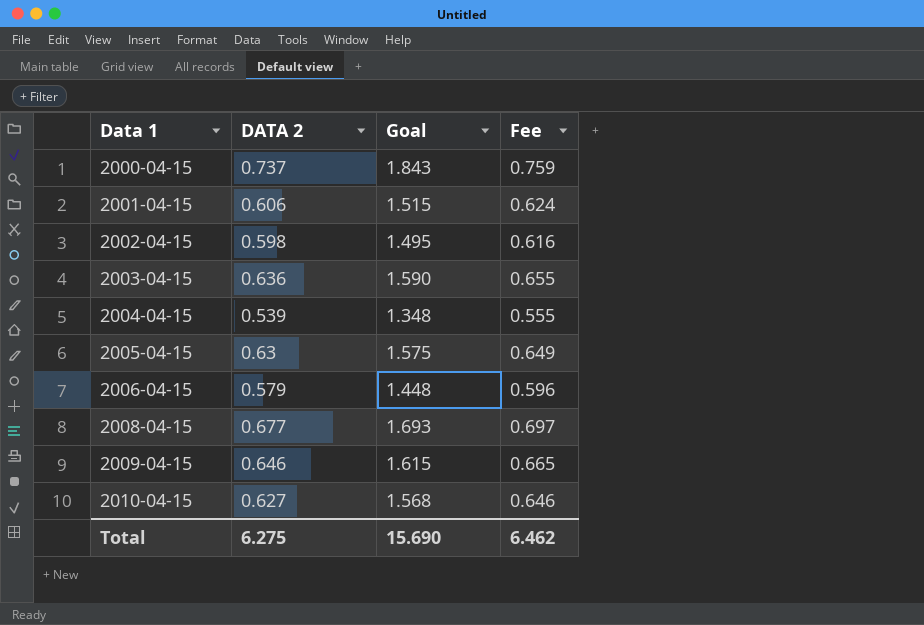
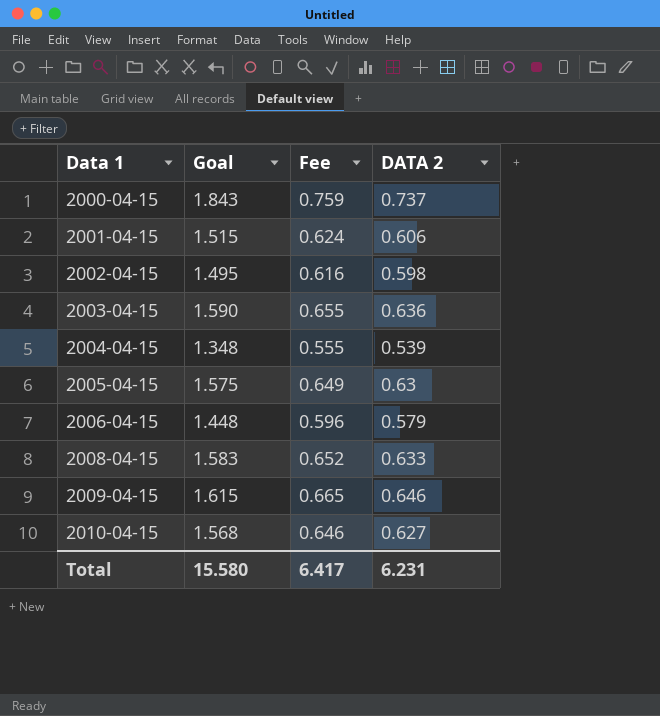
column DATA 2 | position: 2 -> 4
2008-04-15 | Goal: 1.693 -> 1.583
2008-04-15 | Fee: 0.697 -> 0.652
2008-04-15 | DATA 2: 0.677 -> 0.633
Total | Goal: 15.690 -> 15.580
Total | Fee: 6.462 -> 6.417
Total | DATA 2: 6.275 -> 6.231

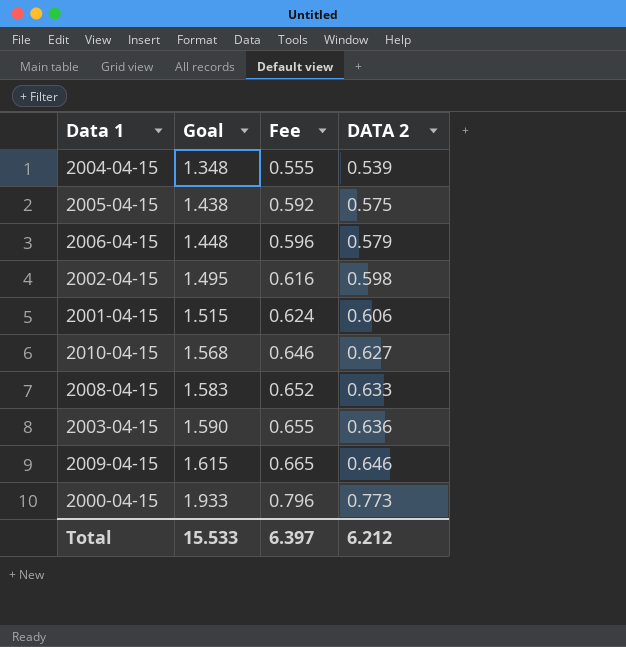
row order: Data 1 ascending -> Goal ascending
2005-04-15 | Goal: 1.575 -> 1.438
2005-04-15 | Fee: 0.649 -> 0.592
2005-04-15 | DATA 2: 0.63 -> 0.575
2000-04-15 | Goal: 1.843 -> 1.933
2000-04-15 | Fee: 0.759 -> 0.796
2000-04-15 | DATA 2: 0.737 -> 0.773
Total | Goal: 15.580 -> 15.533
Total | Fee: 6.417 -> 6.397
Total | DATA 2: 6.231 -> 6.212

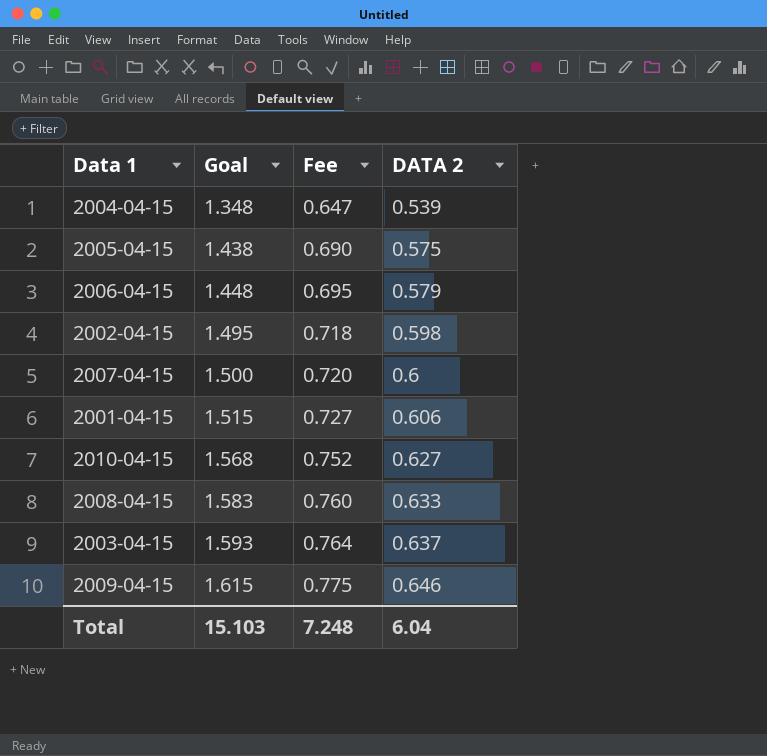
column Fee | formula: [DATA 2] * 1.03 -> [DATA 2] * 1.2
row 2000-04-15: 1.933 | 0.796 | 0.773 -> none
row 2007-04-15: none -> 1.500 | 0.720 | 0.6
2003-04-15 | Goal: 1.590 -> 1.593
2003-04-15 | DATA 2: 0.636 -> 0.637
Total | Goal: 15.533 -> 15.103
Total | Fee: 6.397 -> 7.248
Total | DATA 2: 6.212 -> 6.04

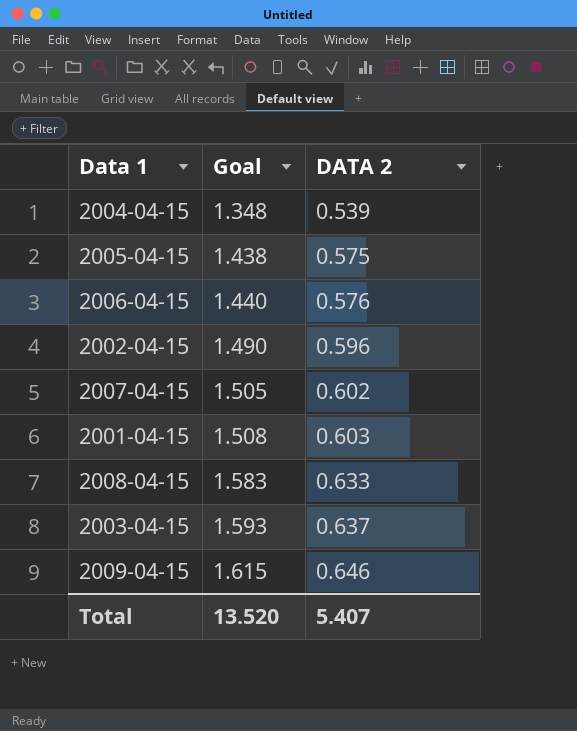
column Fee | formula: [DATA 2] * 1.2 -> none
row 2010-04-15: 1.568 | 0.752 | 0.627 -> none
2006-04-15 | Goal: 1.448 -> 1.440
2006-04-15 | DATA 2: 0.579 -> 0.576
2002-04-15 | Goal: 1.495 -> 1.490
2002-04-15 | DATA 2: 0.598 -> 0.596
2007-04-15 | Goal: 1.500 -> 1.505
2007-04-15 | DATA 2: 0.6 -> 0.602
2001-04-15 | Goal: 1.515 -> 1.508
2001-04-15 | DATA 2: 0.606 -> 0.603
Total | Goal: 15.103 -> 13.520
Total | DATA 2: 6.04 -> 5.407

